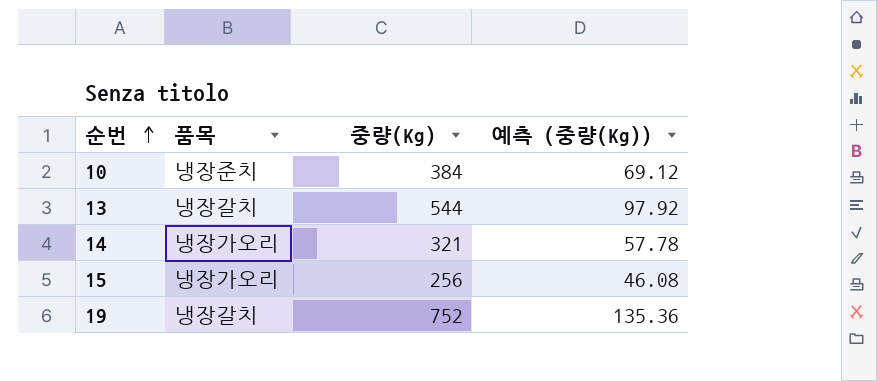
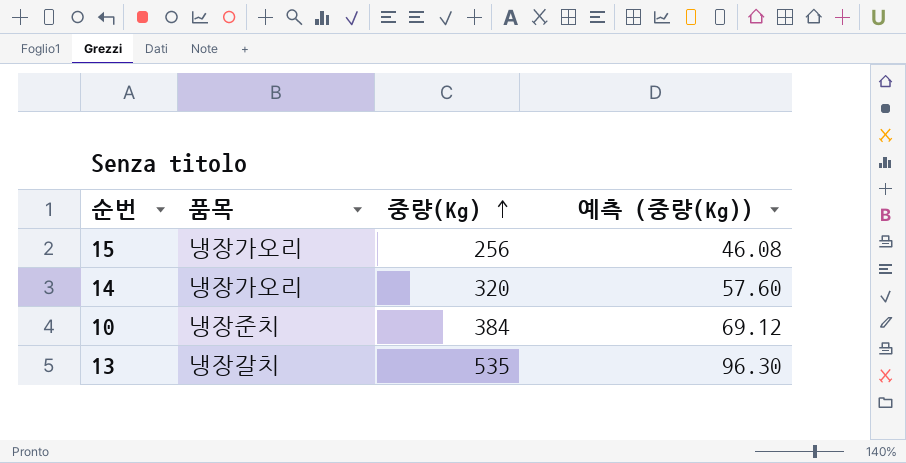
row order: 순번 ascending -> 중량(Kg) ascending
row 19: 냉장갈치 | 752 | 135.36 -> none
14 | 중량(Kg): 321 -> 320
14 | 예측 (중량(Kg)): 57.78 -> 57.60
13 | 중량(Kg): 544 -> 535
13 | 예측 (중량(Kg)): 97.92 -> 96.30

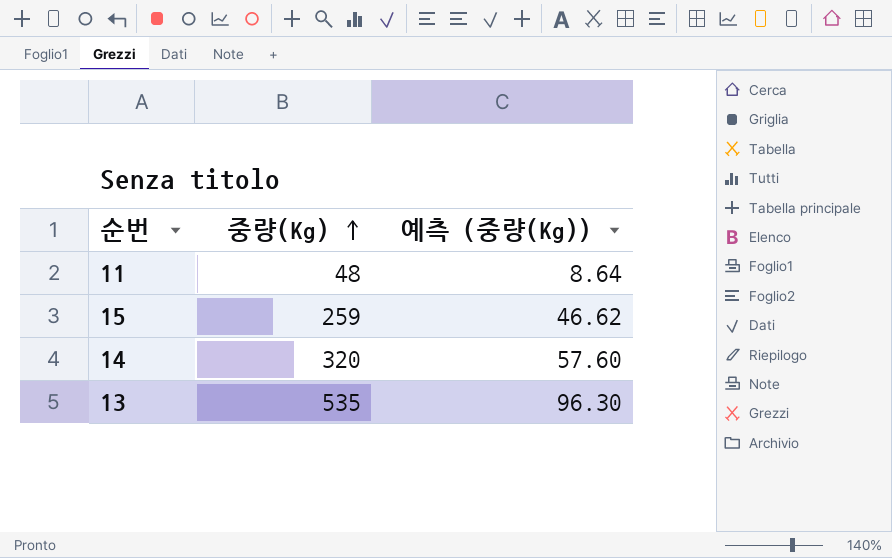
column 품목 | position: 2 -> none
row 10: 냉장준치 | 384 | 69.12 -> none
row 11: none -> 48 | 8.64
15 | 중량(Kg): 256 -> 259
15 | 예측 (중량(Kg)): 46.08 -> 46.62

